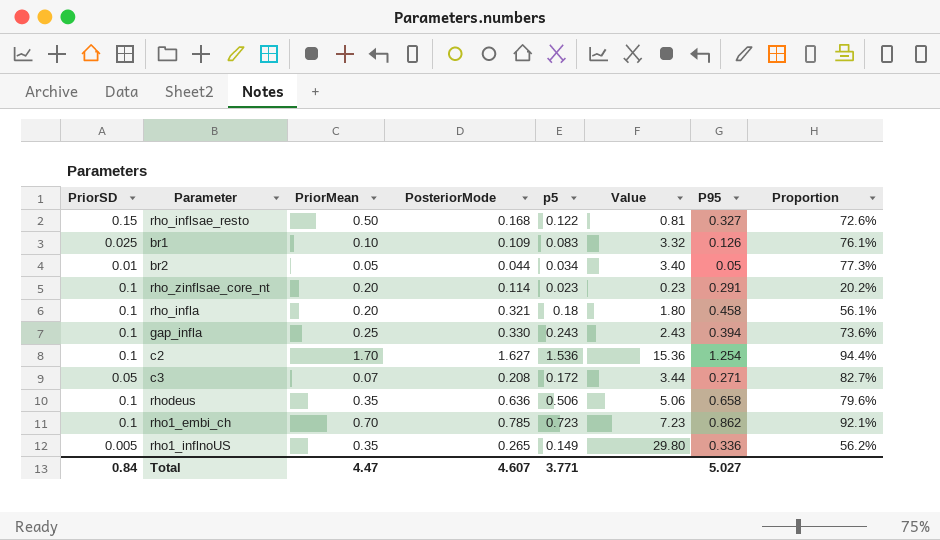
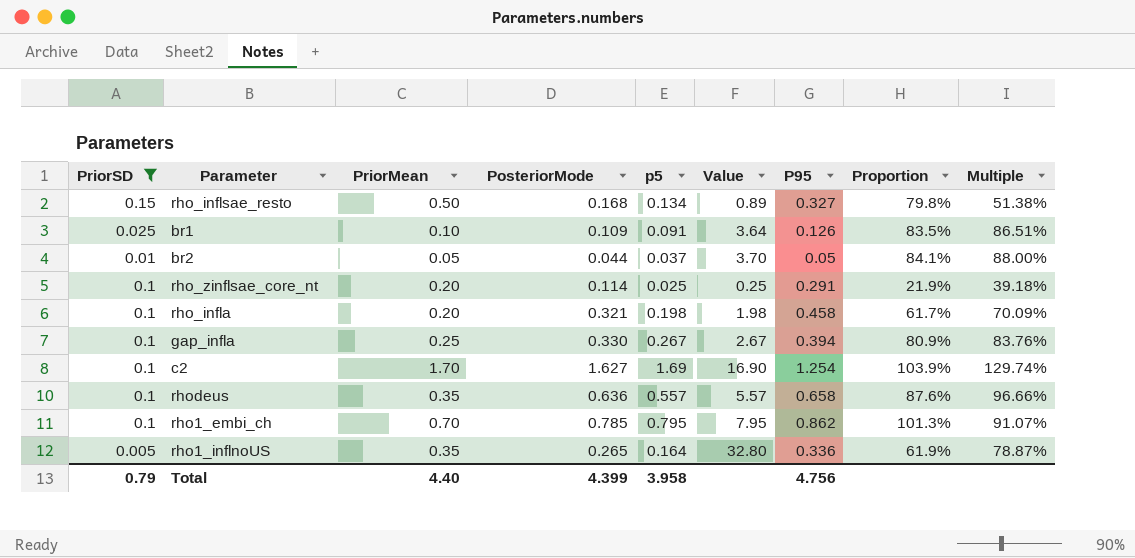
filter: none -> PriorSD != 0.05
column Multiple | formula: none -> [PosteriorMode] / [P95]
rho_inflsae_resto | p5: 0.122 -> 0.134
rho_inflsae_resto | Value: 0.81 -> 0.89
rho_inflsae_resto | Proportion: 72.6% -> 79.8%
br1 | p5: 0.083 -> 0.091
br1 | Value: 3.32 -> 3.64
br1 | Proportion: 76.1% -> 83.5%
br2 | p5: 0.034 -> 0.037
br2 | Value: 3.40 -> 3.70
br2 | Proportion: 77.3% -> 84.1%
rho_zinflsae_core_nt | p5: 0.023 -> 0.025
rho_zinflsae_core_nt | Value: 0.23 -> 0.25
rho_zinflsae_core_nt | Proportion: 20.2% -> 21.9%
rho_infla | p5: 0.18 -> 0.198
rho_infla | Value: 1.80 -> 1.98
rho_infla | Proportion: 56.1% -> 61.7%
gap_infla | p5: 0.243 -> 0.267
gap_infla | Value: 2.43 -> 2.67
gap_infla | Proportion: 73.6% -> 80.9%
c2 | p5: 1.536 -> 1.69
c2 | Value: 15.36 -> 16.90
c2 | Proportion: 94.4% -> 103.9%
rhodeus | p5: 0.506 -> 0.557
rhodeus | Value: 5.06 -> 5.57
rhodeus | Proportion: 79.6% -> 87.6%
rho1_embi_ch | p5: 0.723 -> 0.795
rho1_embi_ch | Value: 7.23 -> 7.95
rho1_embi_ch | Proportion: 92.1% -> 101.3%
rho1_inflnoUS | p5: 0.149 -> 0.164
rho1_inflnoUS | Value: 29.80 -> 32.80
rho1_inflnoUS | Proportion: 56.2% -> 61.9%
Total | PriorSD: 0.84 -> 0.79
Total | PriorMean: 4.47 -> 4.40
Total | PosteriorMode: 4.607 -> 4.399
Total | p5: 3.771 -> 3.958
Total | P95: 5.027 -> 4.756

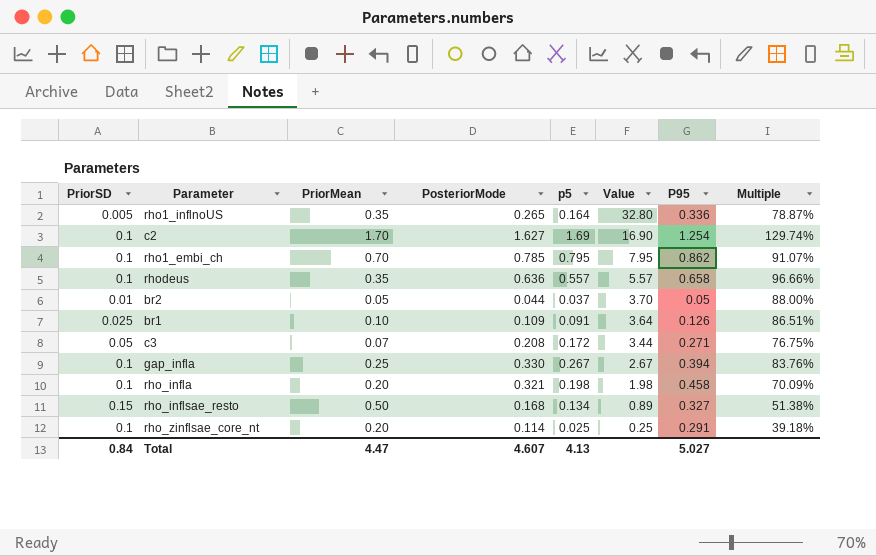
filter: PriorSD != 0.05 -> none
row order: none -> Value descending
column Proportion | formula: [p5] / [PosteriorMode] -> none
Total | PriorSD: 0.79 -> 0.84
Total | PriorMean: 4.40 -> 4.47
Total | PosteriorMode: 4.399 -> 4.607
Total | p5: 3.958 -> 4.13
Total | P95: 4.756 -> 5.027

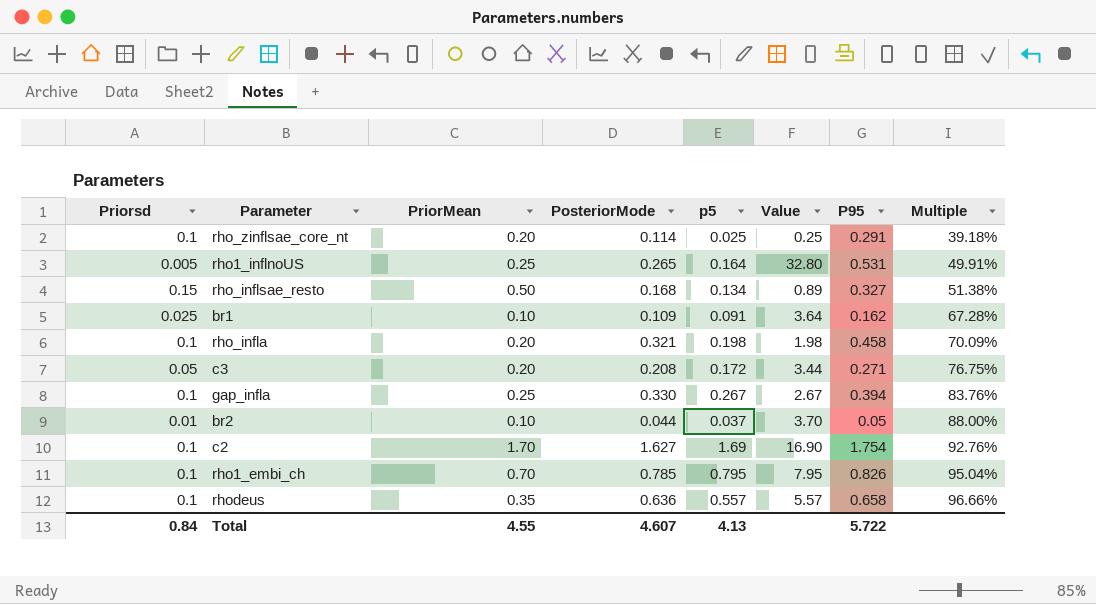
row order: Value descending -> Multiple ascending
column name: PriorSD -> Priorsd
rho1_inflnoUS | PriorMean: 0.35 -> 0.25
rho1_inflnoUS | P95: 0.336 -> 0.531
rho1_inflnoUS | Multiple: 78.87% -> 49.91%
br1 | P95: 0.126 -> 0.162
br1 | Multiple: 86.51% -> 67.28%
c3 | PriorMean: 0.07 -> 0.20
br2 | PriorMean: 0.05 -> 0.10
c2 | P95: 1.254 -> 1.754
c2 | Multiple: 129.74% -> 92.76%
rho1_embi_ch | P95: 0.862 -> 0.826
rho1_embi_ch | Multiple: 91.07% -> 95.04%
Total | PriorMean: 4.47 -> 4.55
Total | P95: 5.027 -> 5.722

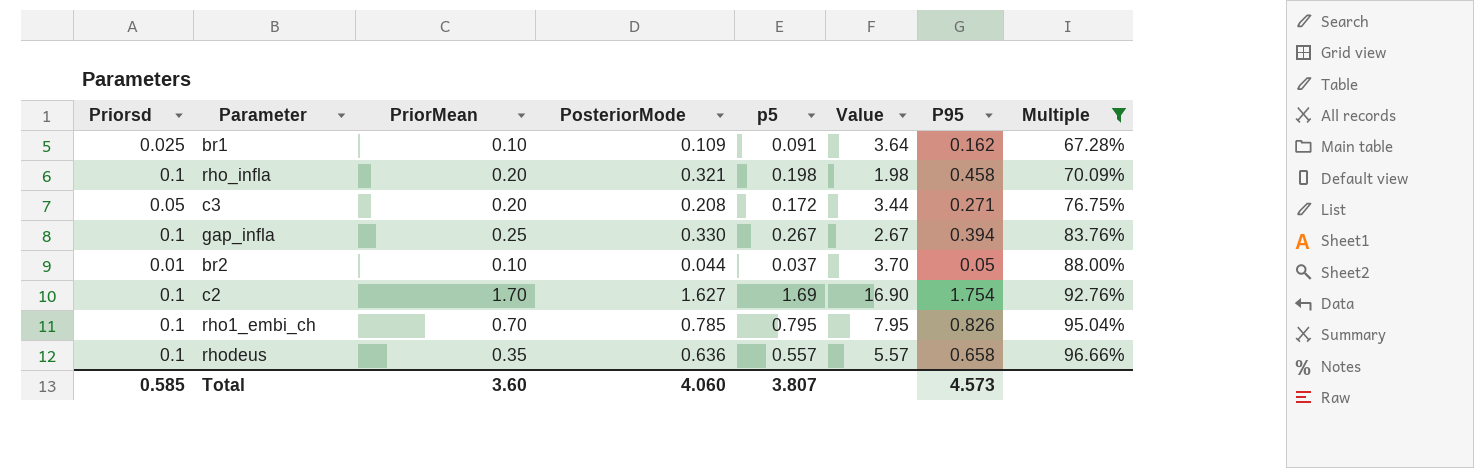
filter: none -> Multiple >= 67.28%
Total | Priorsd: 0.84 -> 0.585
Total | PriorMean: 4.55 -> 3.60
Total | PosteriorMode: 4.607 -> 4.060
Total | p5: 4.13 -> 3.807
Total | P95: 5.722 -> 4.573

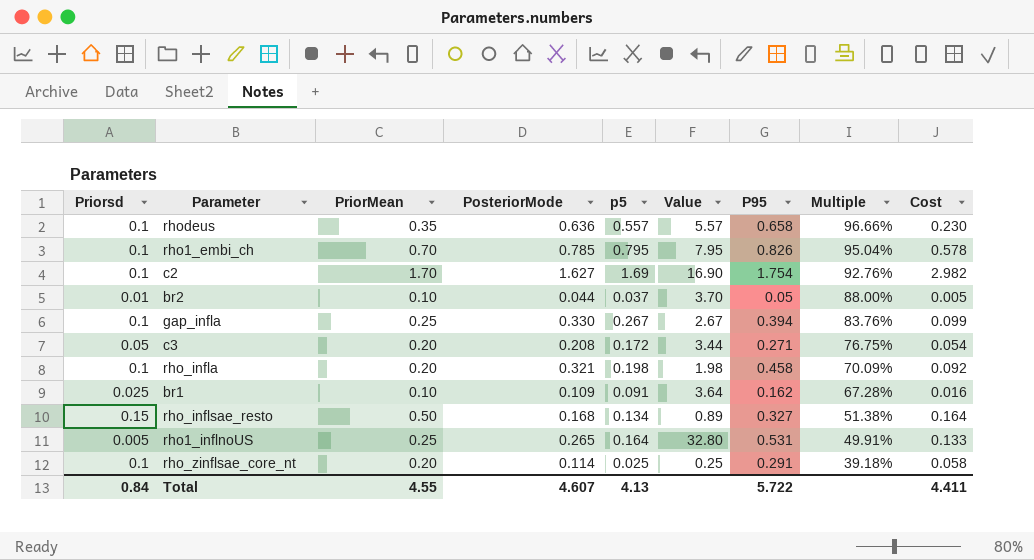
filter: Multiple >= 67.28% -> none
row order: Multiple ascending -> Multiple descending
column Cost | formula: none -> [PriorMean] * [P95]
Total | Priorsd: 0.585 -> 0.84
Total | PriorMean: 3.60 -> 4.55
Total | PosteriorMode: 4.060 -> 4.607
Total | p5: 3.807 -> 4.13
Total | P95: 4.573 -> 5.722

